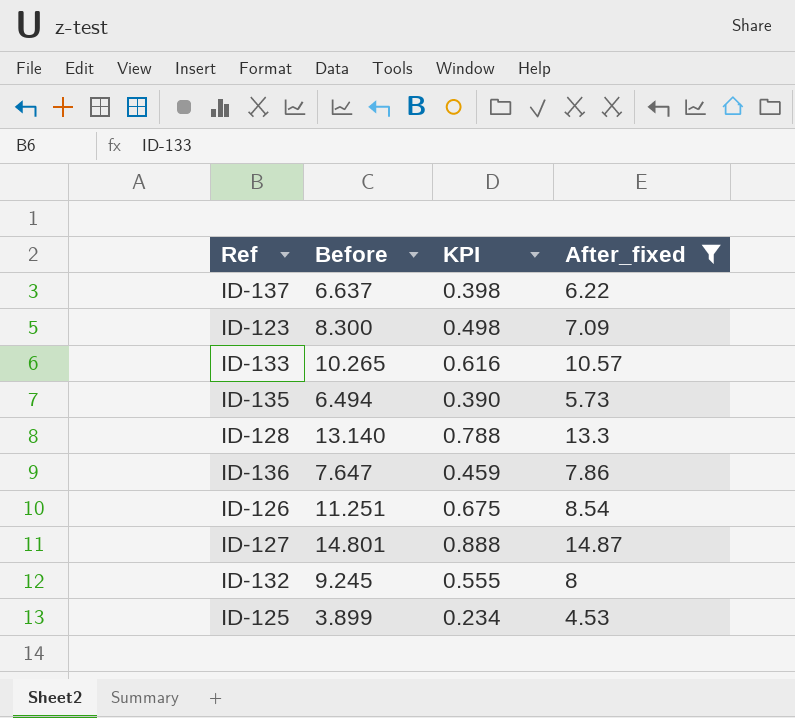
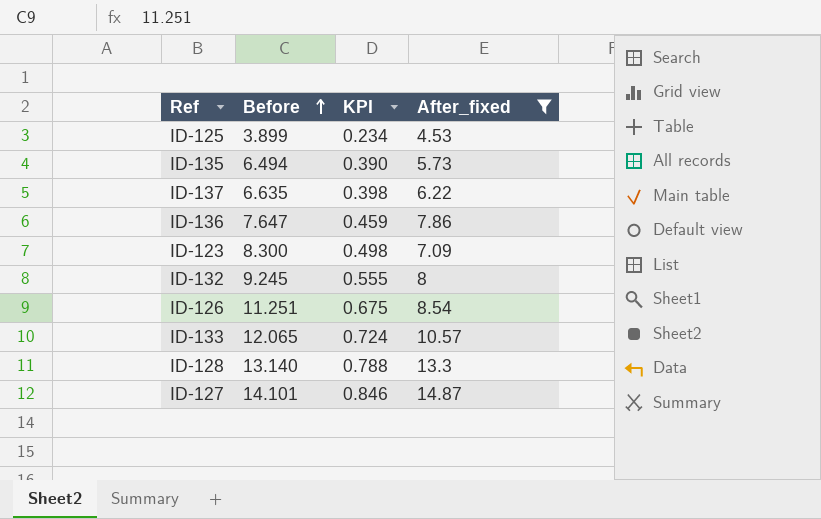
row order: none -> Before ascending
ID-137 | Before: 6.637 -> 6.635
ID-133 | Before: 10.265 -> 12.065
ID-133 | KPI: 0.616 -> 0.724
ID-127 | Before: 14.801 -> 14.101
ID-127 | KPI: 0.888 -> 0.846

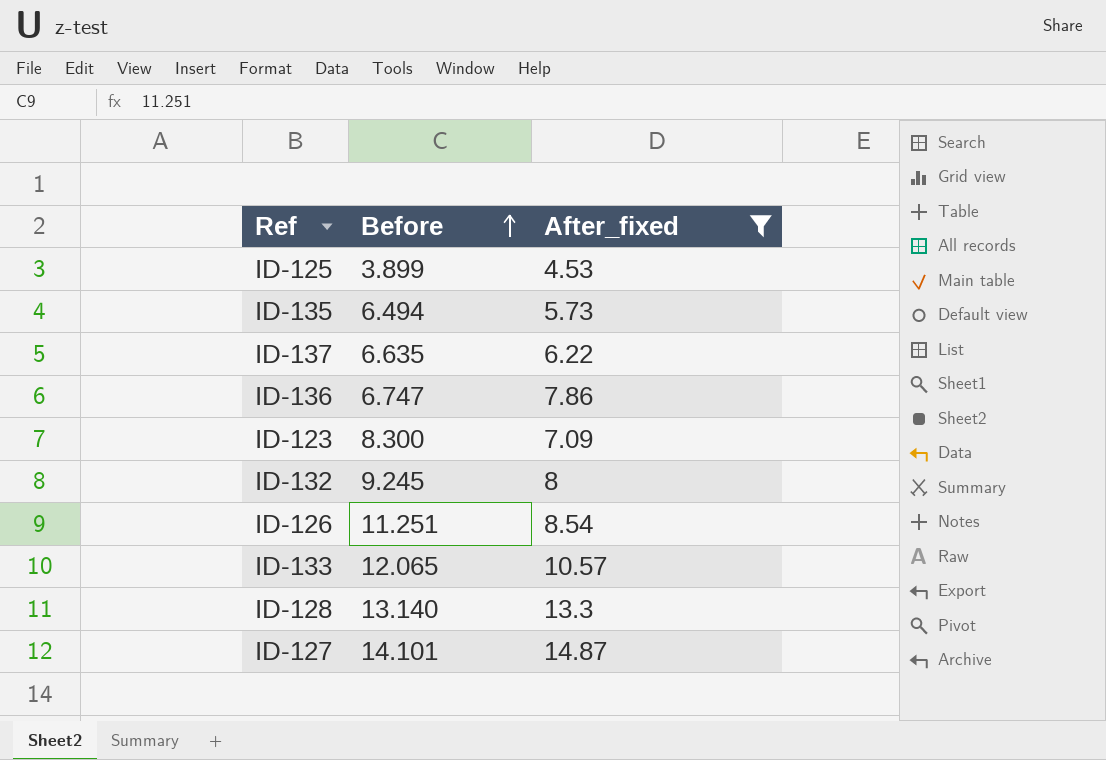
column KPI | formula: [Before] * 0.06 -> none
ID-136 | Before: 7.647 -> 6.747

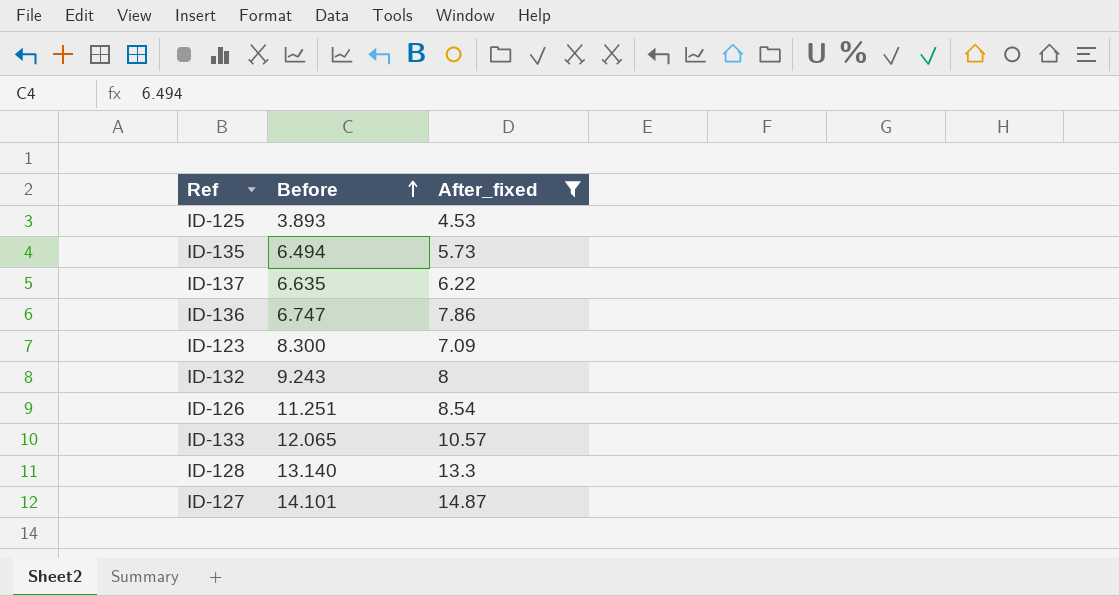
ID-125 | Before: 3.899 -> 3.893
ID-132 | Before: 9.245 -> 9.243

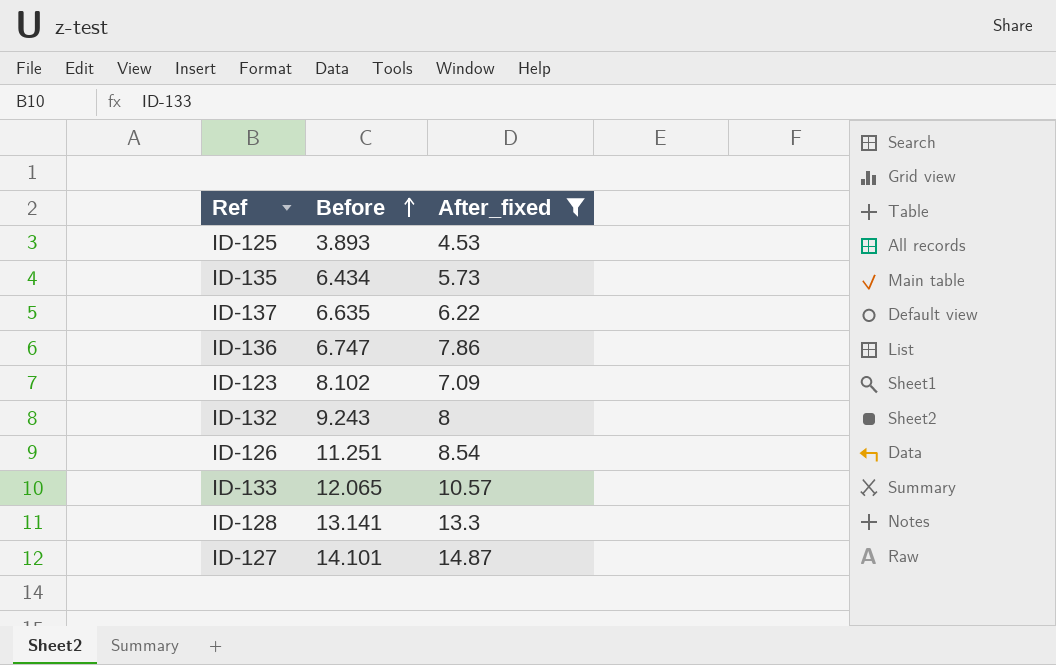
ID-135 | Before: 6.494 -> 6.434
ID-123 | Before: 8.300 -> 8.102
ID-128 | Before: 13.140 -> 13.141

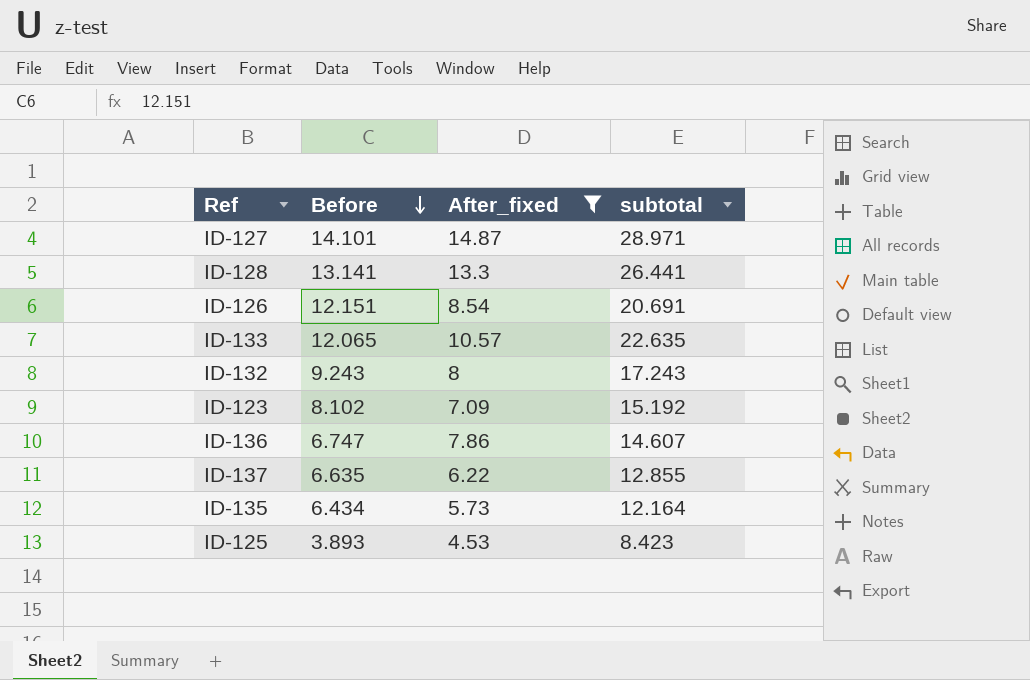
row order: Before ascending -> Before descending
column subtotal | formula: none -> [Before] + [After_fixed]
ID-126 | Before: 11.251 -> 12.151

